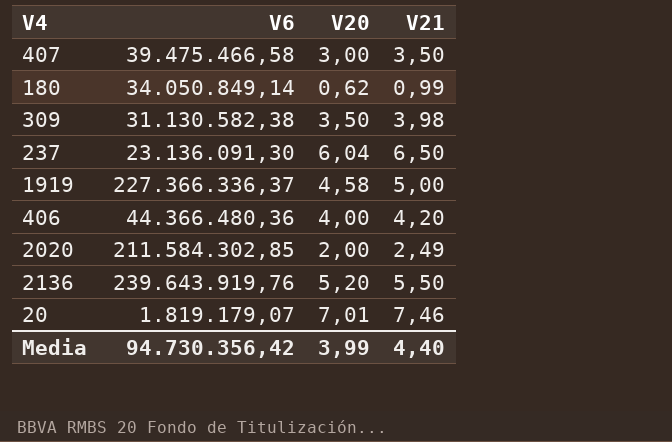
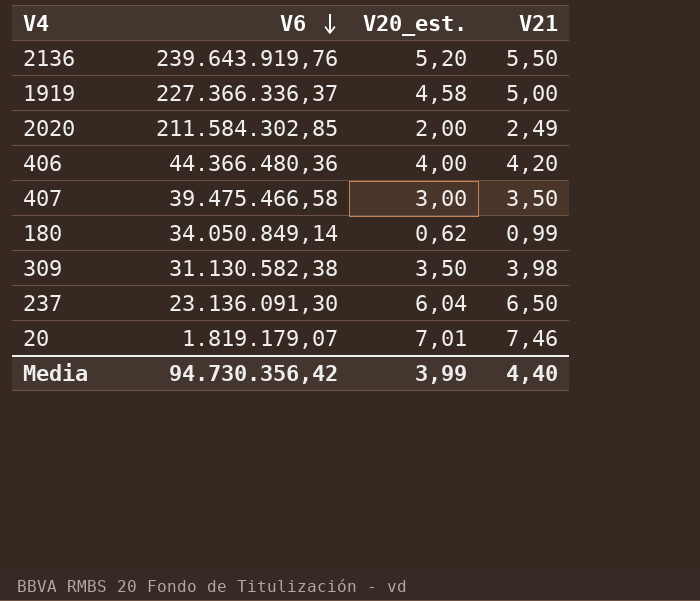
row order: none -> V6 descending
column name: V20 -> V20_est.

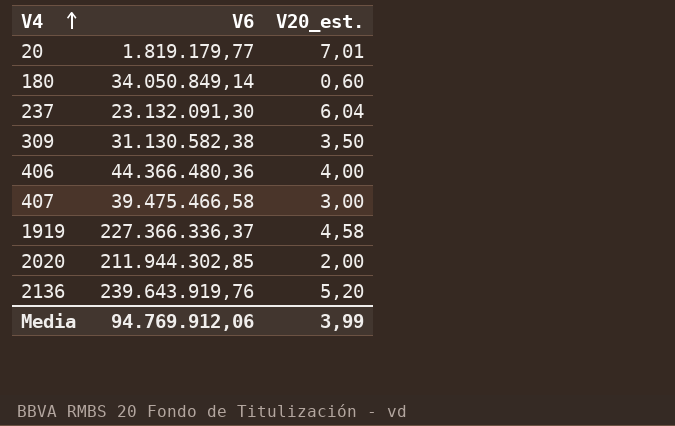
row order: V6 descending -> V4 ascending
column V21 | position: 4 -> none
20 | V6: 1.819.179,07 -> 1.819.179,77
180 | V20_est.: 0,62 -> 0,60
237 | V6: 23.136.091,30 -> 23.132.091,30
2020 | V6: 211.584.302,85 -> 211.944.302,85
Media | V6: 94.730.356,42 -> 94.769.912,06

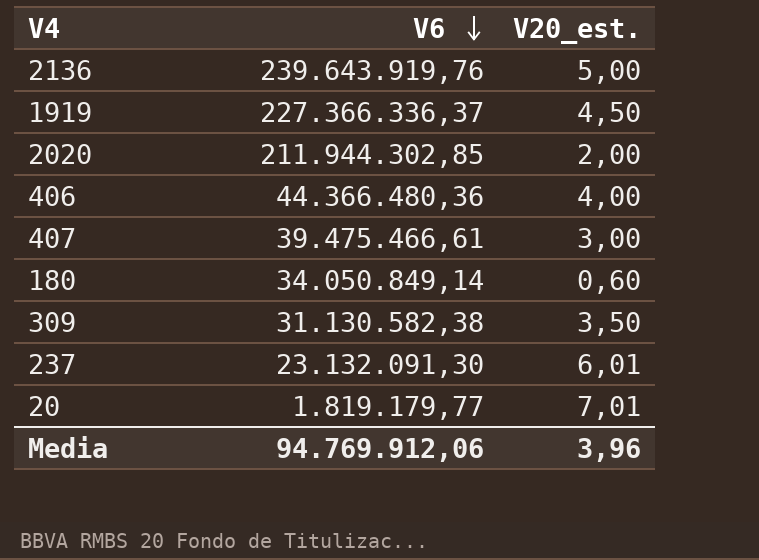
row order: V4 ascending -> V6 descending
2136 | V20_est.: 5,20 -> 5,00
1919 | V20_est.: 4,58 -> 4,50
407 | V6: 39.475.466,58 -> 39.475.466,61
237 | V20_est.: 6,04 -> 6,01
Media | V20_est.: 3,99 -> 3,96

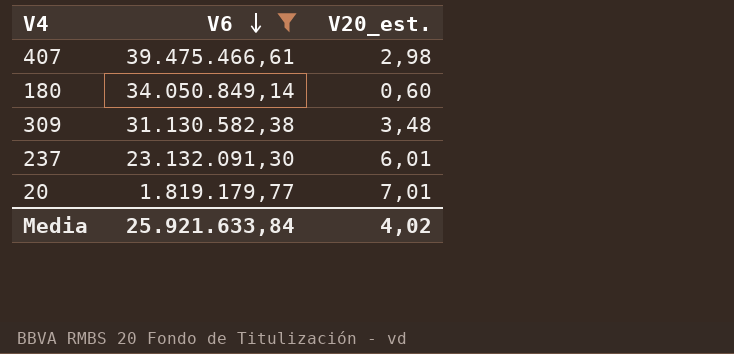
filter: none -> V6 <= 39.475.466,61
407 | V20_est.: 3,00 -> 2,98
309 | V20_est.: 3,50 -> 3,48
Media | V6: 94.769.912,06 -> 25.921.633,84
Media | V20_est.: 3,96 -> 4,02

